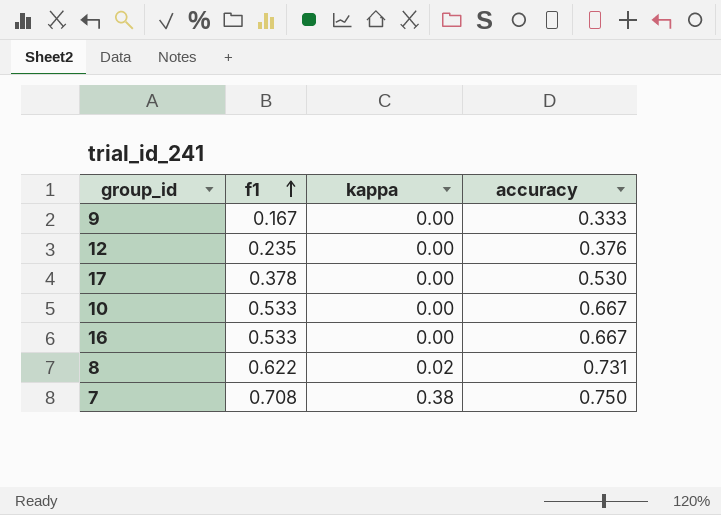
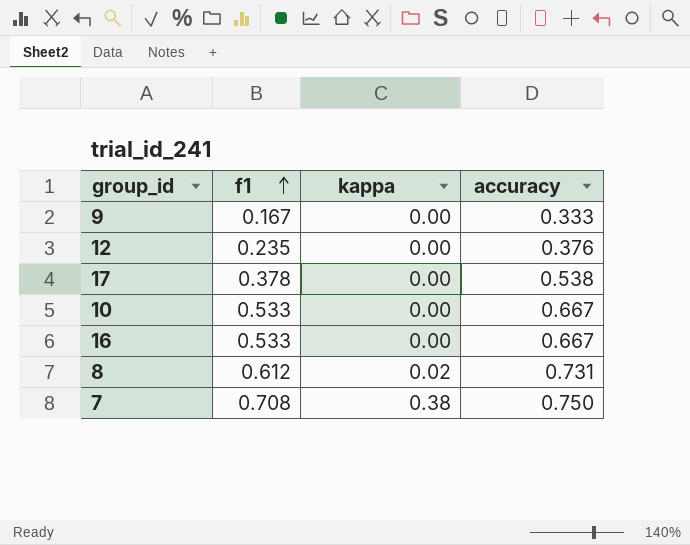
17 | accuracy: 0.530 -> 0.538
8 | f1: 0.622 -> 0.612

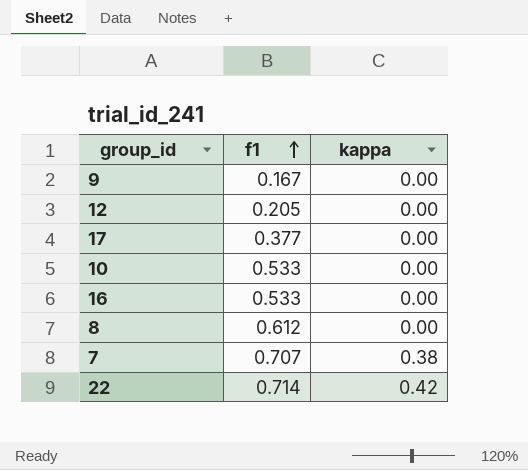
column accuracy | position: 4 -> none
12 | f1: 0.235 -> 0.205
17 | f1: 0.378 -> 0.377
8 | kappa: 0.02 -> 0.00
7 | f1: 0.708 -> 0.707
row 22: none -> 0.714 | 0.42

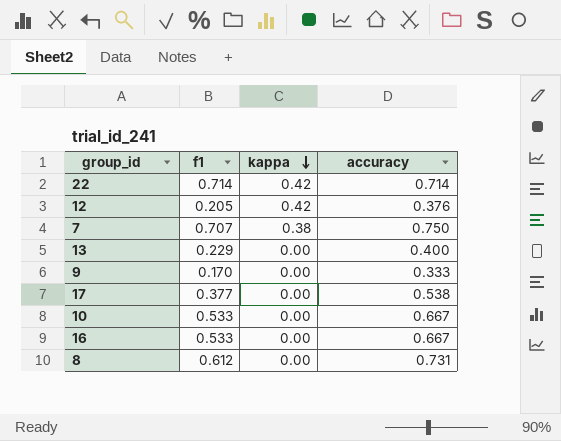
row order: f1 ascending -> kappa descending
column accuracy | position: none -> 4
12 | kappa: 0.00 -> 0.42
row 13: none -> 0.229 | 0.00 | 0.400
9 | f1: 0.167 -> 0.170

